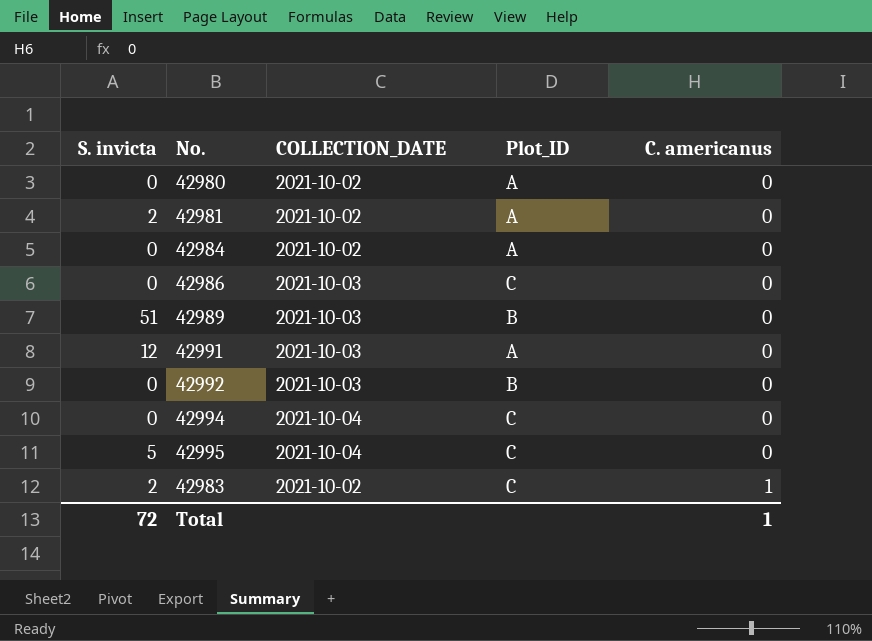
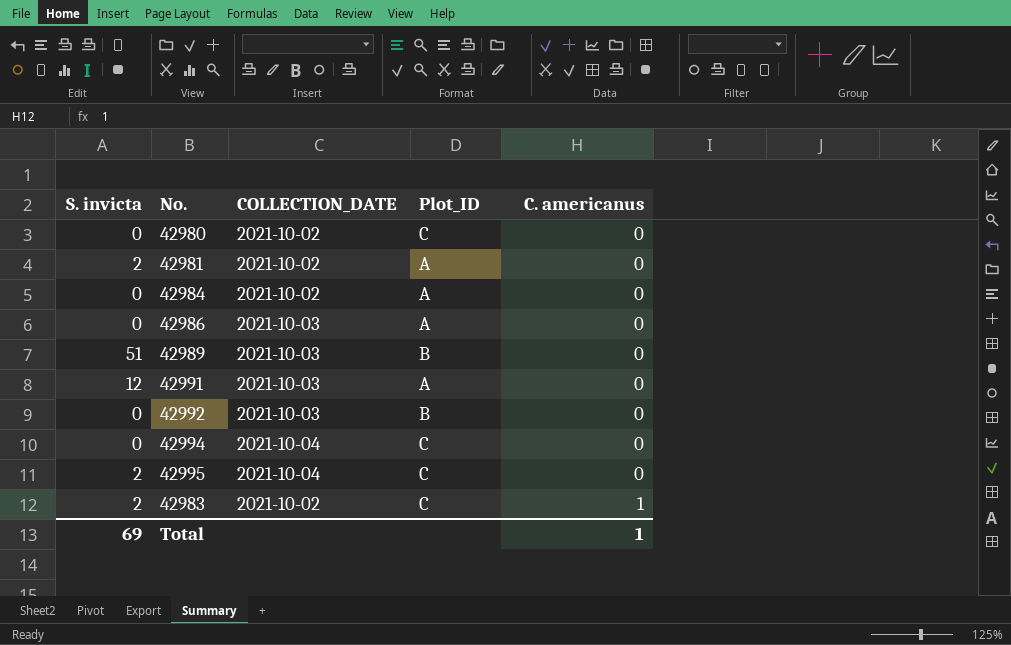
42980 | Plot_ID: A -> C
42986 | Plot_ID: C -> A
42995 | S. invicta: 5 -> 2
Total | S. invicta: 72 -> 69

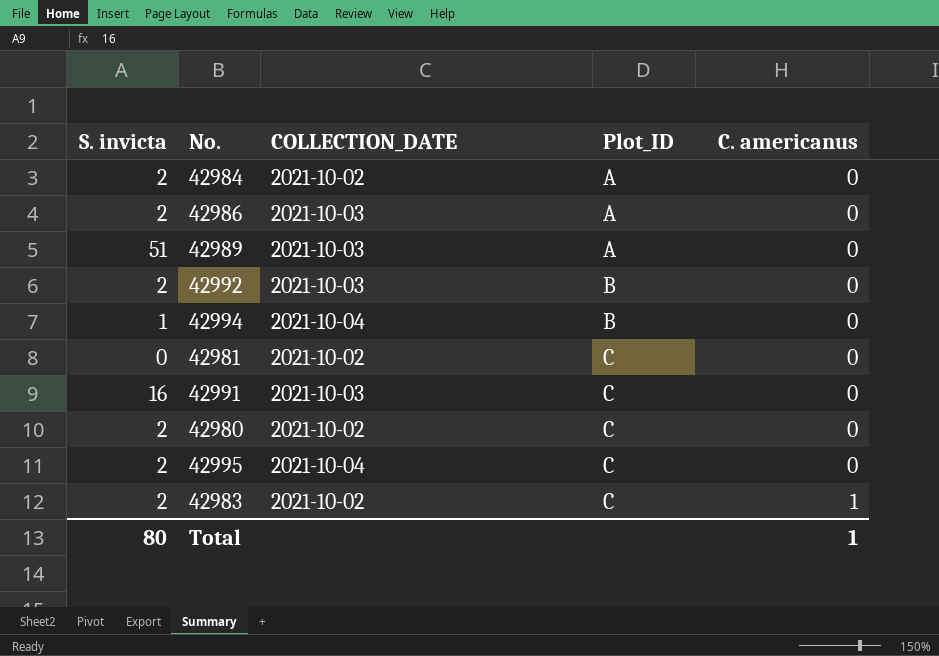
row order: C. americanus ascending -> Plot_ID ascending
42984 | S. invicta: 0 -> 2
42986 | S. invicta: 0 -> 2
42989 | Plot_ID: B -> A
42992 | S. invicta: 0 -> 2
42994 | S. invicta: 0 -> 1
42994 | Plot_ID: C -> B
42981 | S. invicta: 2 -> 0
42981 | Plot_ID: A -> C
42991 | S. invicta: 12 -> 16
42991 | Plot_ID: A -> C
42980 | S. invicta: 0 -> 2
Total | S. invicta: 69 -> 80

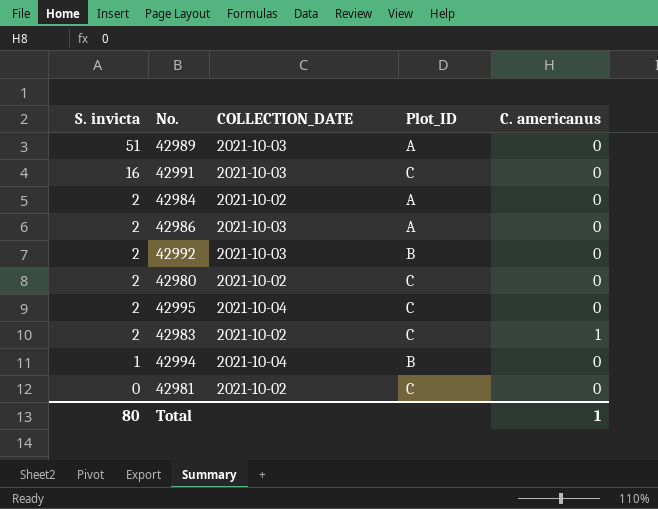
row order: Plot_ID ascending -> S. invicta descending

